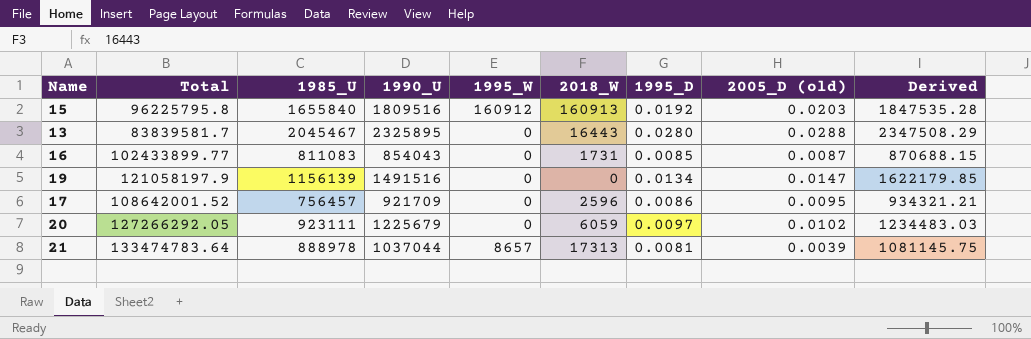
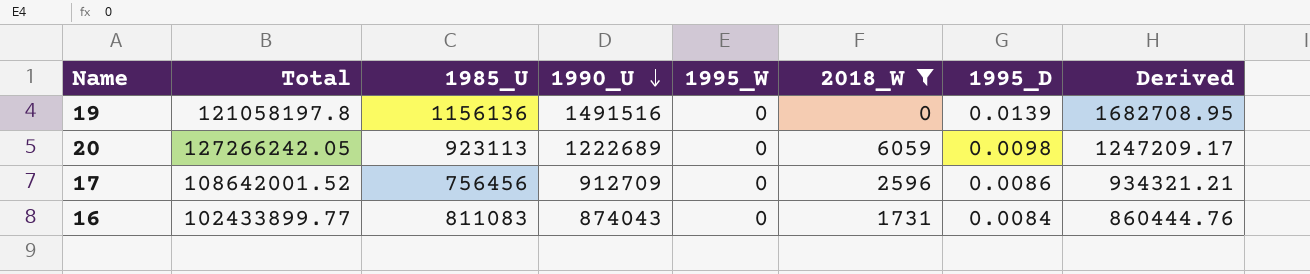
filter: none -> 2018_W <= 6059
row order: none -> 1990_U descending
column 2005_D (old) | position: 8 -> none
19 | Total: 121058197.9 -> 121058197.8
19 | 1985_U: 1156139 -> 1156136
19 | 1995_D: 0.0134 -> 0.0139
19 | Derived: 1622179.85 -> 1682708.95
20 | Total: 127266292.05 -> 127266242.05
20 | 1985_U: 923111 -> 923113
20 | 1990_U: 1225679 -> 1222689
20 | 1995_D: 0.0097 -> 0.0098
20 | Derived: 1234483.03 -> 1247209.17
17 | 1985_U: 756457 -> 756456
17 | 1990_U: 921709 -> 912709
16 | 1990_U: 854043 -> 874043
16 | 1995_D: 0.0085 -> 0.0084
16 | Derived: 870688.15 -> 860444.76

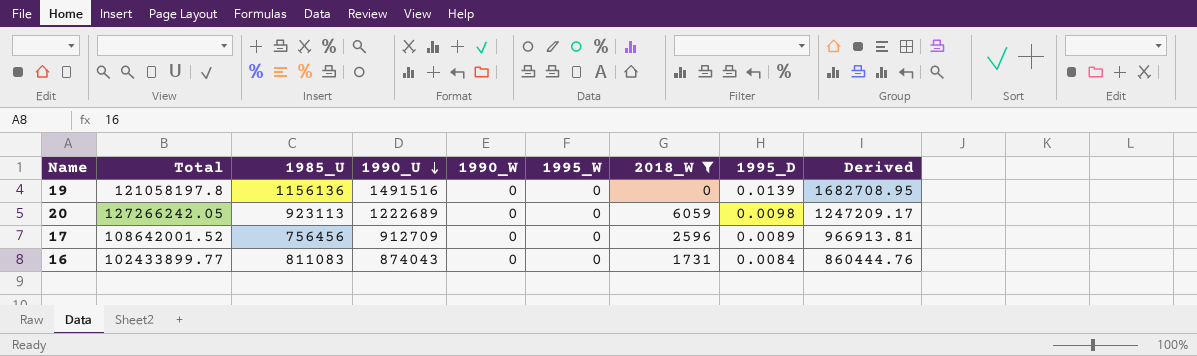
column 1990_W | position: none -> 5
17 | 1995_D: 0.0086 -> 0.0089
17 | Derived: 934321.21 -> 966913.81

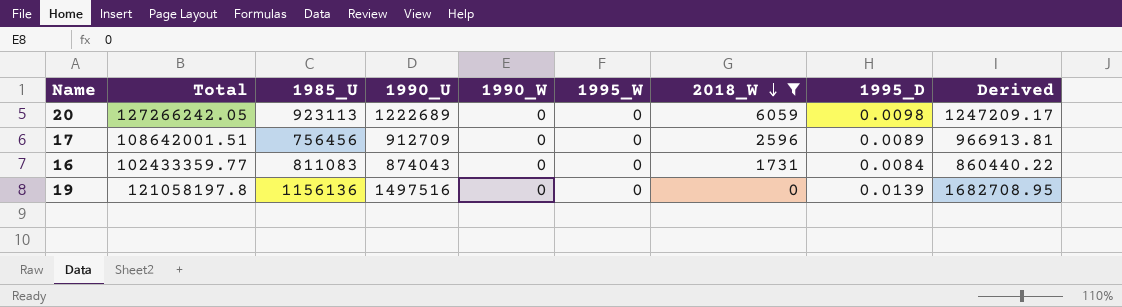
row order: 1990_U descending -> 2018_W descending
17 | Total: 108642001.52 -> 108642001.51
16 | Total: 102433899.77 -> 102433359.77
16 | Derived: 860444.76 -> 860440.22
19 | 1990_U: 1491516 -> 1497516

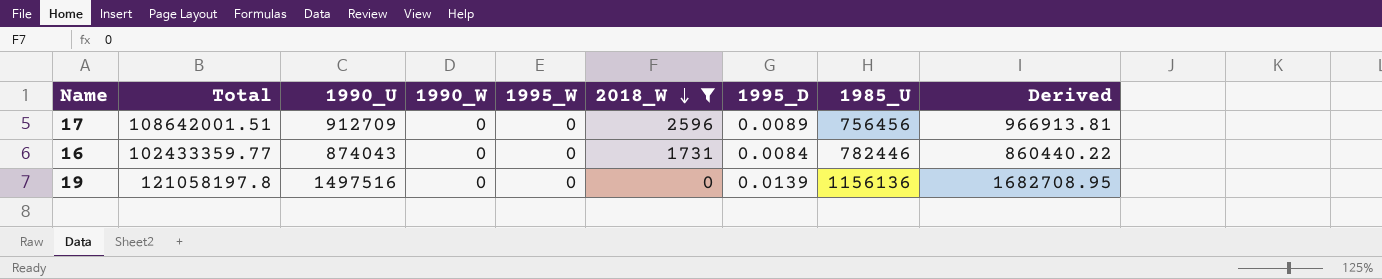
column 1985_U | position: 3 -> 8
row 20: 127266242.05 | 923113 | 1222689 | 0 | 0 | 6059 | 0.0098 | 1247209.17 -> none
16 | 1985_U: 811083 -> 782446

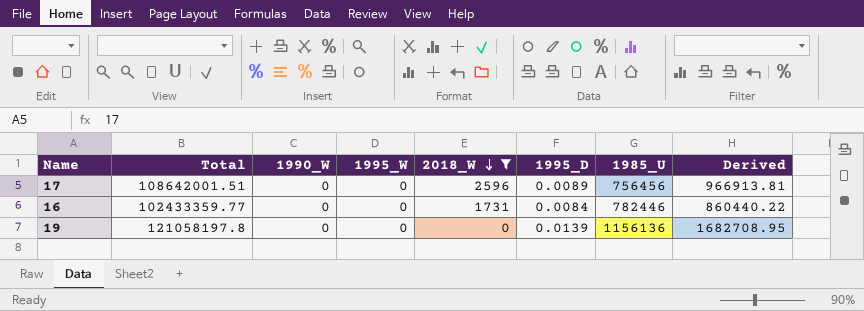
column 1990_U | position: 3 -> none

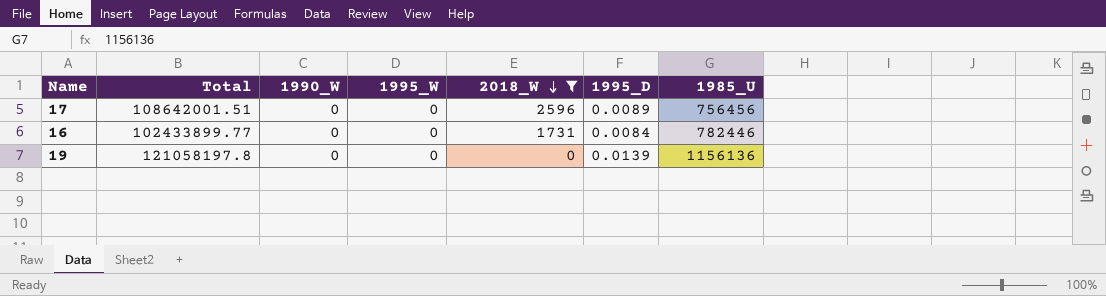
column Derived | formula: [Total] * [1995_D] -> none
16 | Total: 102433359.77 -> 102433899.77

